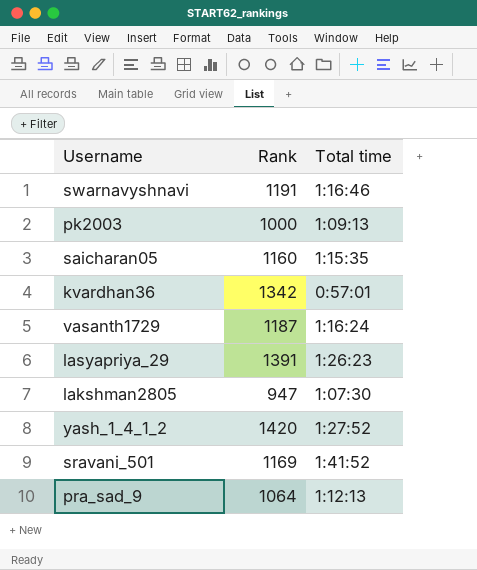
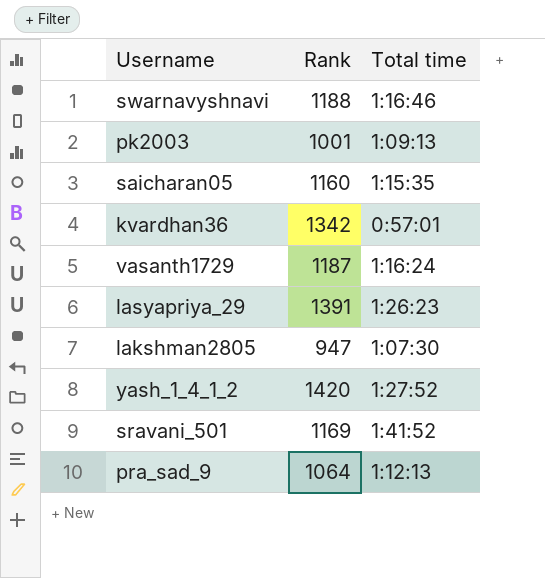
swarnavyshnavi | Rank: 1191 -> 1188
pk2003 | Rank: 1000 -> 1001

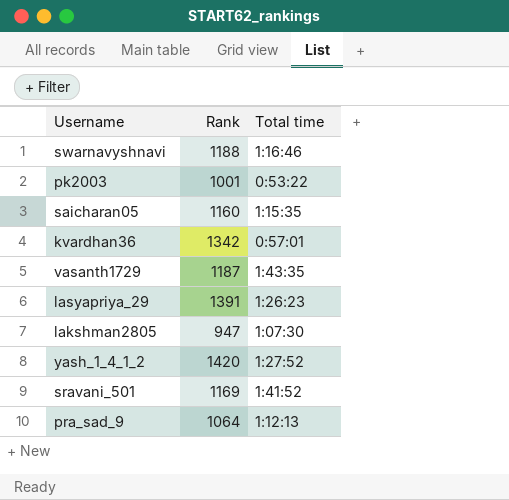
pk2003 | Total time: 1:09:13 -> 0:53:22
vasanth1729 | Total time: 1:16:24 -> 1:43:35

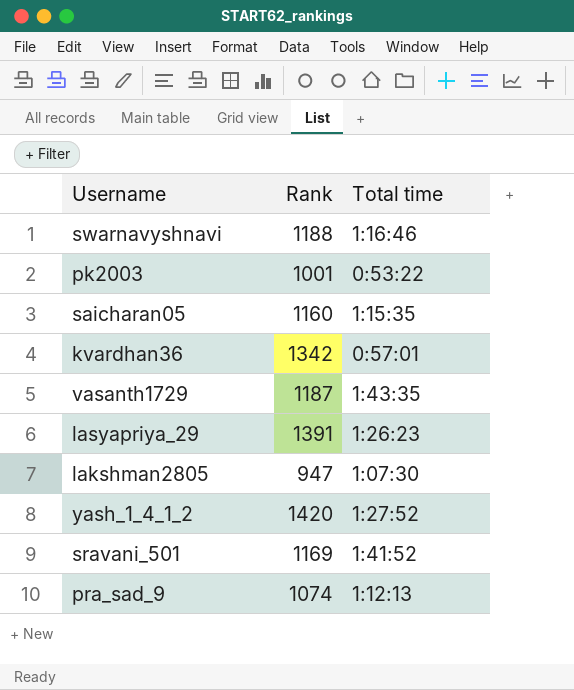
pra_sad_9 | Rank: 1064 -> 1074

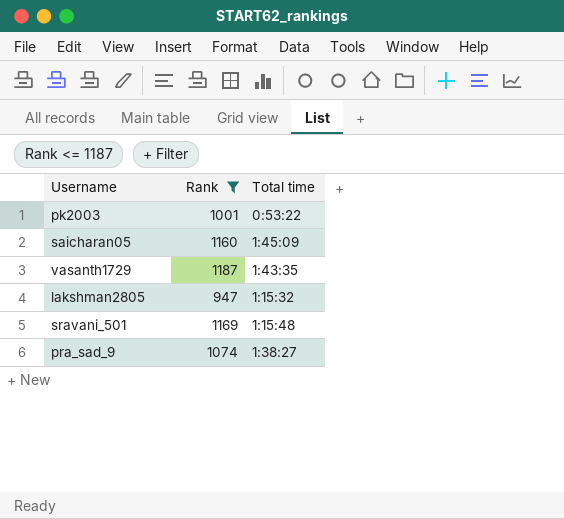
filter: none -> Rank <= 1187
saicharan05 | Total time: 1:15:35 -> 1:45:09
lakshman2805 | Total time: 1:07:30 -> 1:15:32
sravani_501 | Total time: 1:41:52 -> 1:15:48
pra_sad_9 | Total time: 1:12:13 -> 1:38:27

